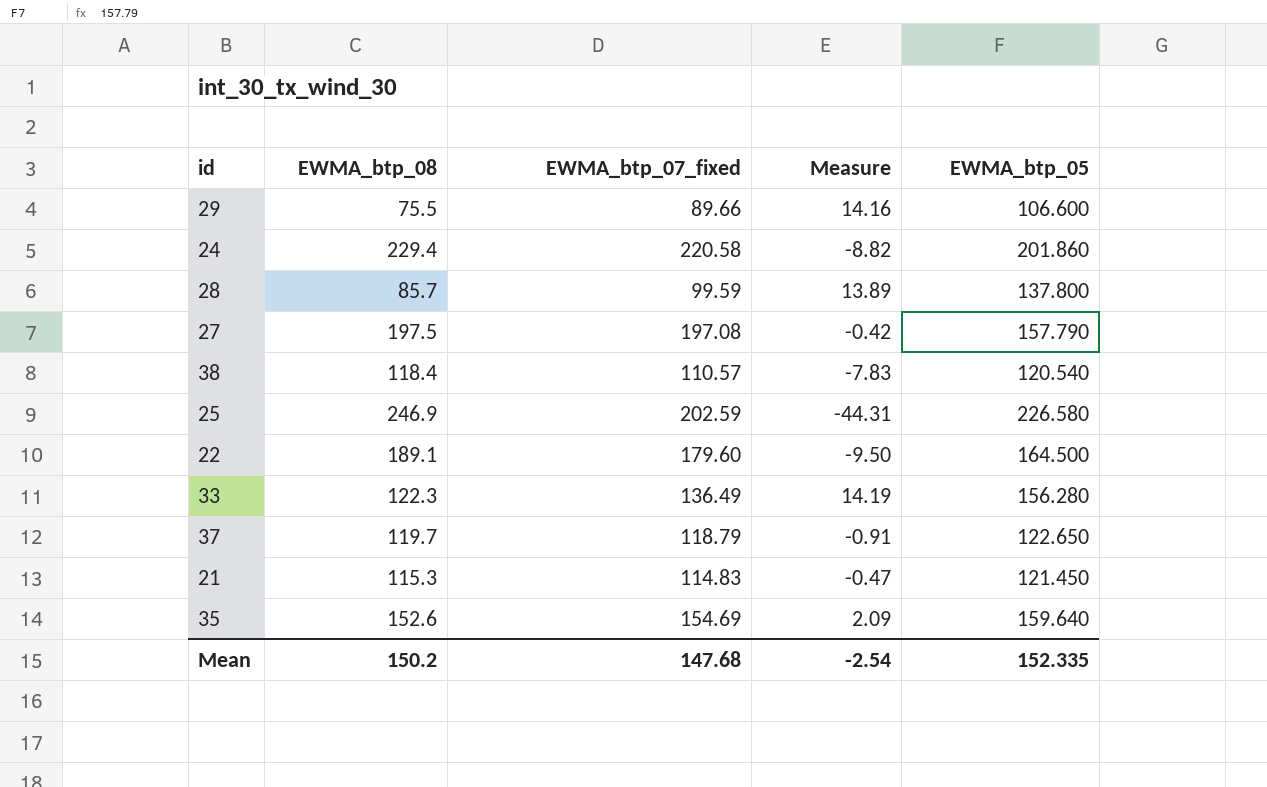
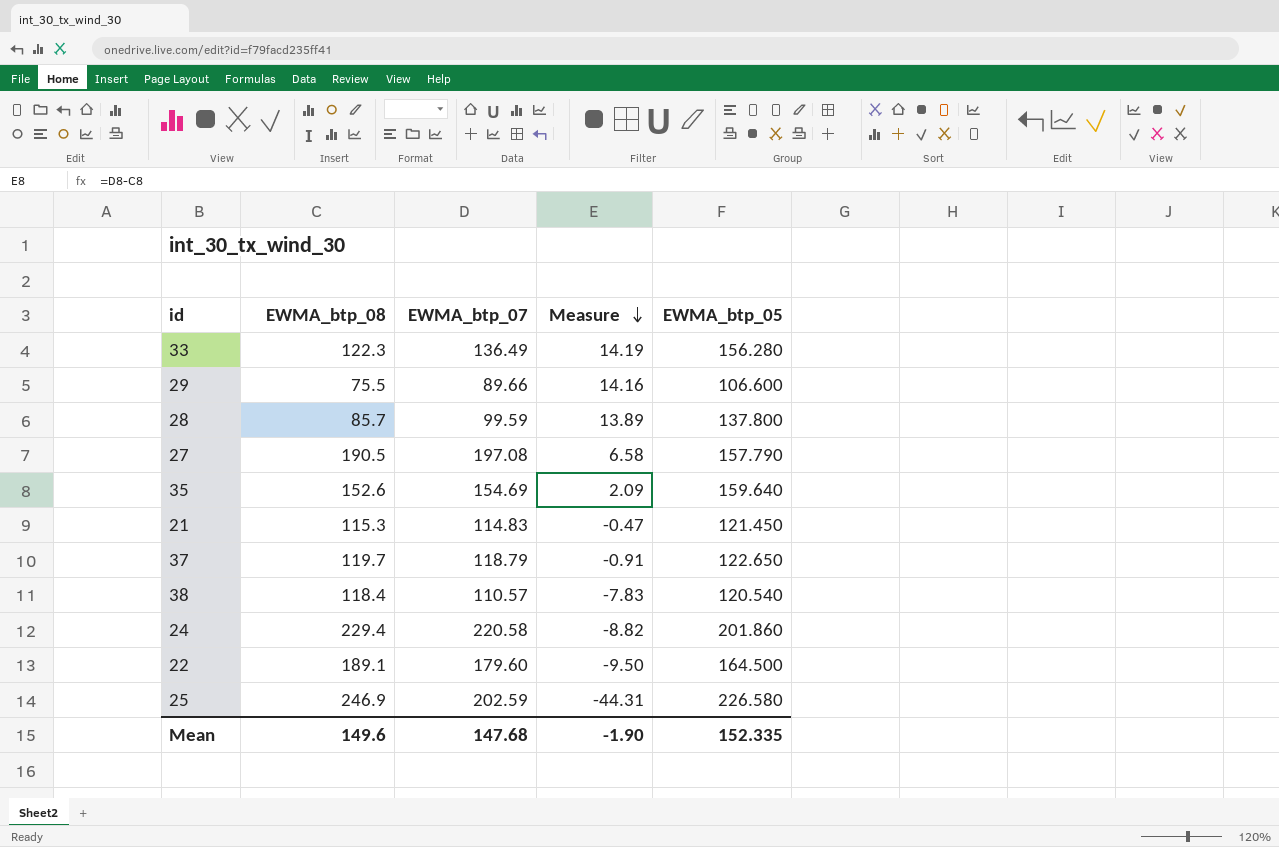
row order: none -> Measure descending
column name: EWMA_btp_07_fixed -> EWMA_btp_07
27 | EWMA_btp_08: 197.5 -> 190.5
27 | Measure: -0.42 -> 6.58
Mean | EWMA_btp_08: 150.2 -> 149.6
Mean | Measure: -2.54 -> -1.90

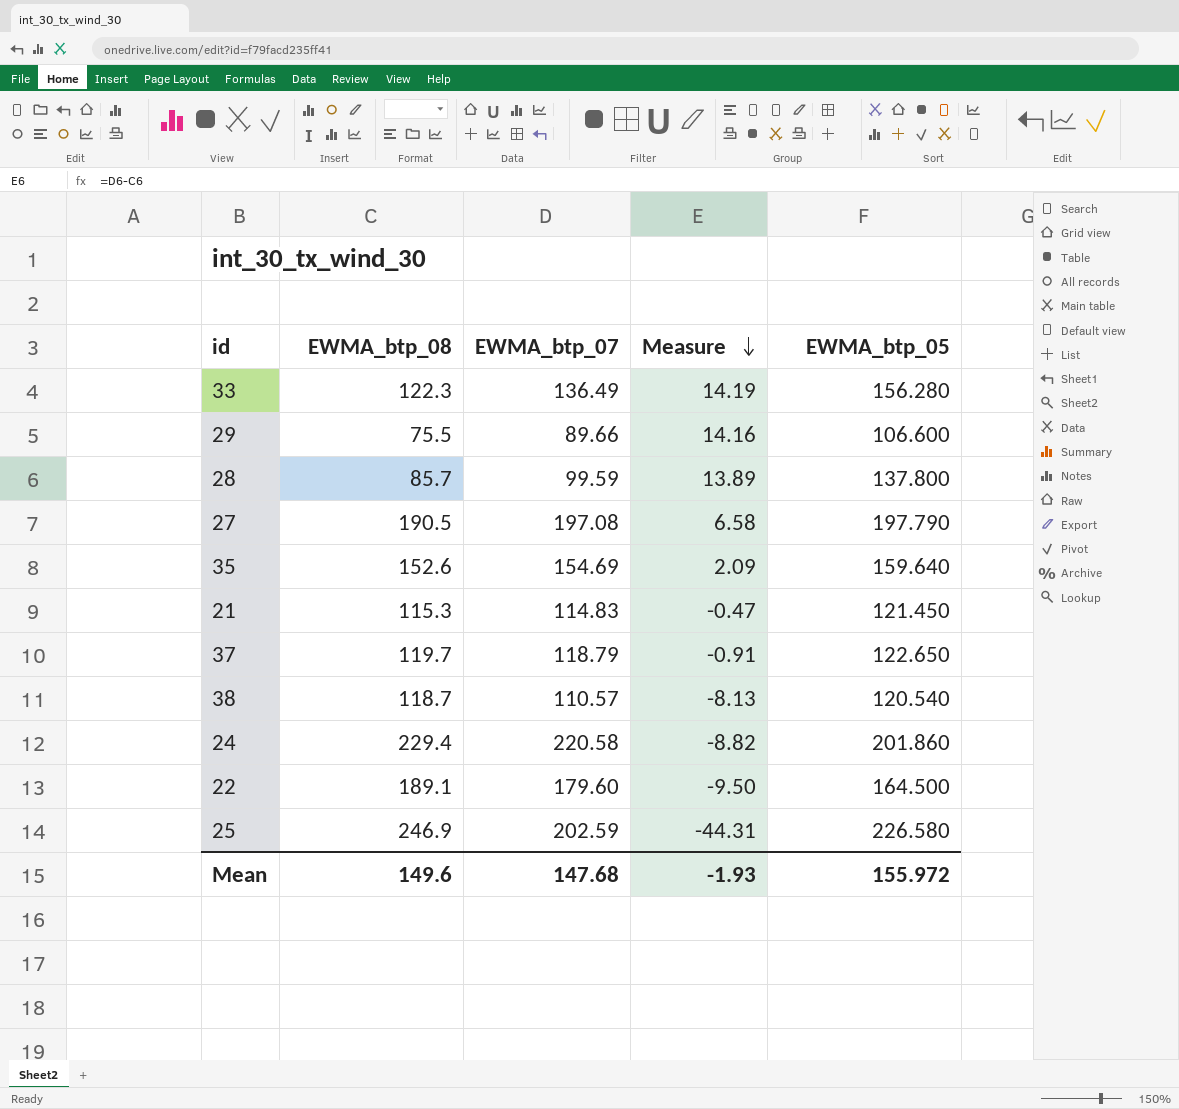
27 | EWMA_btp_05: 157.790 -> 197.790
38 | EWMA_btp_08: 118.4 -> 118.7
38 | Measure: -7.83 -> -8.13
Mean | Measure: -1.90 -> -1.93
Mean | EWMA_btp_05: 152.335 -> 155.972

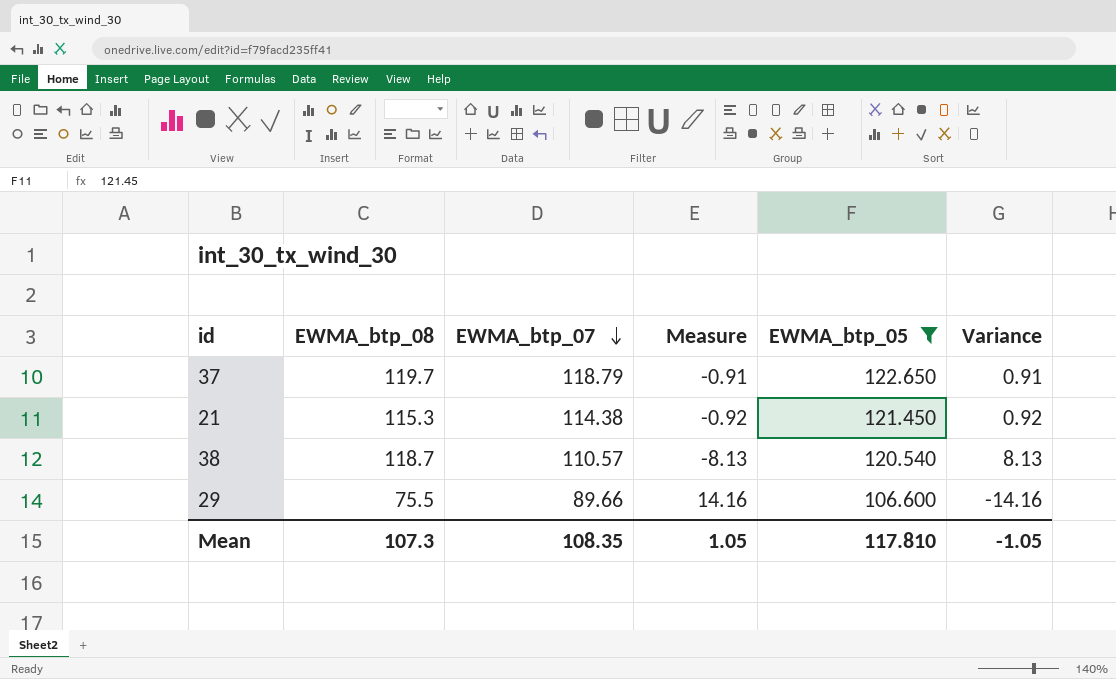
filter: none -> EWMA_btp_05 <= 122.650
row order: Measure descending -> EWMA_btp_07 descending
column Variance | formula: none -> [EWMA_btp_08] - [EWMA_btp_07]
21 | EWMA_btp_07: 114.83 -> 114.38
21 | Measure: -0.47 -> -0.92
Mean | EWMA_btp_08: 149.6 -> 107.3
Mean | EWMA_btp_07: 147.68 -> 108.35
Mean | Measure: -1.93 -> 1.05
Mean | EWMA_btp_05: 155.972 -> 117.810

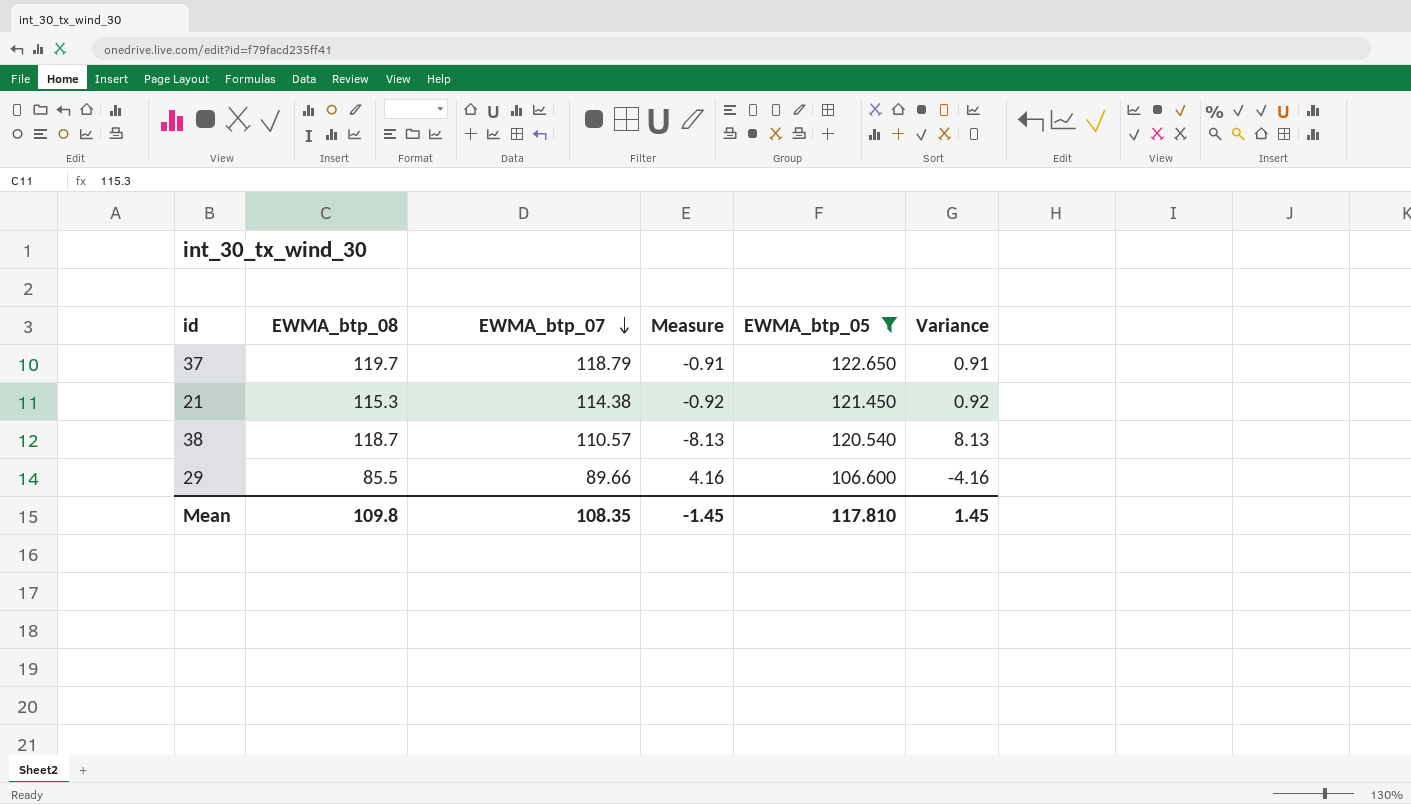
29 | EWMA_btp_08: 75.5 -> 85.5
29 | Measure: 14.16 -> 4.16
29 | Variance: -14.16 -> -4.16
Mean | EWMA_btp_08: 107.3 -> 109.8
Mean | Measure: 1.05 -> -1.45
Mean | Variance: -1.05 -> 1.45

